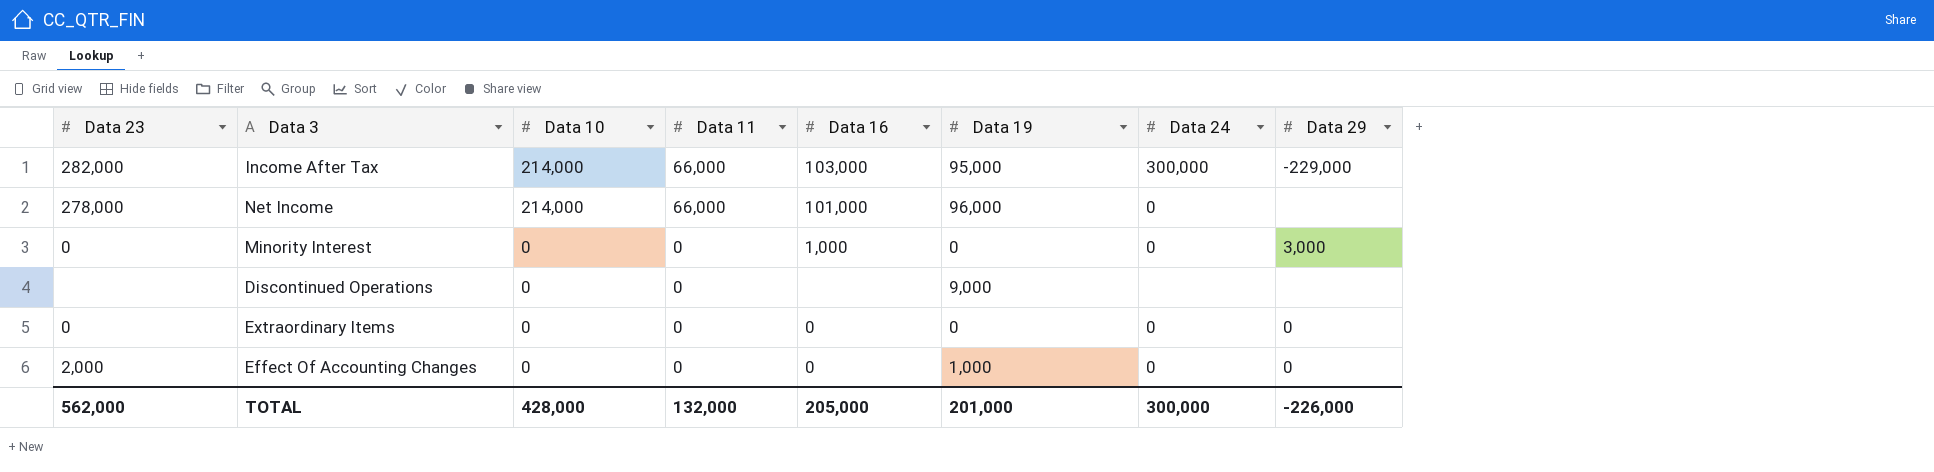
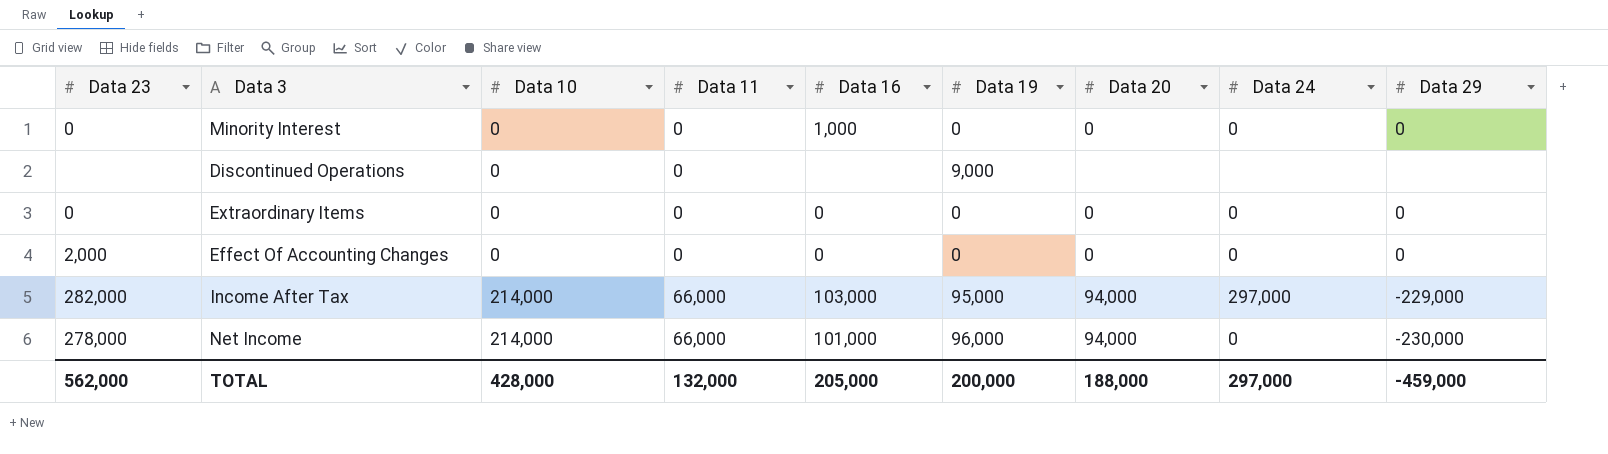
row order: Data 10 descending -> Data 10 ascending
column Data 20 | position: none -> 7
Minority Interest | Data 29: 3,000 -> 0
Effect Of Accounting Changes | Data 19: 1,000 -> 0
Income After Tax | Data 24: 300,000 -> 297,000
Net Income | Data 29: none -> -230,000
TOTAL | Data 19: 201,000 -> 200,000
TOTAL | Data 24: 300,000 -> 297,000
TOTAL | Data 29: -226,000 -> -459,000

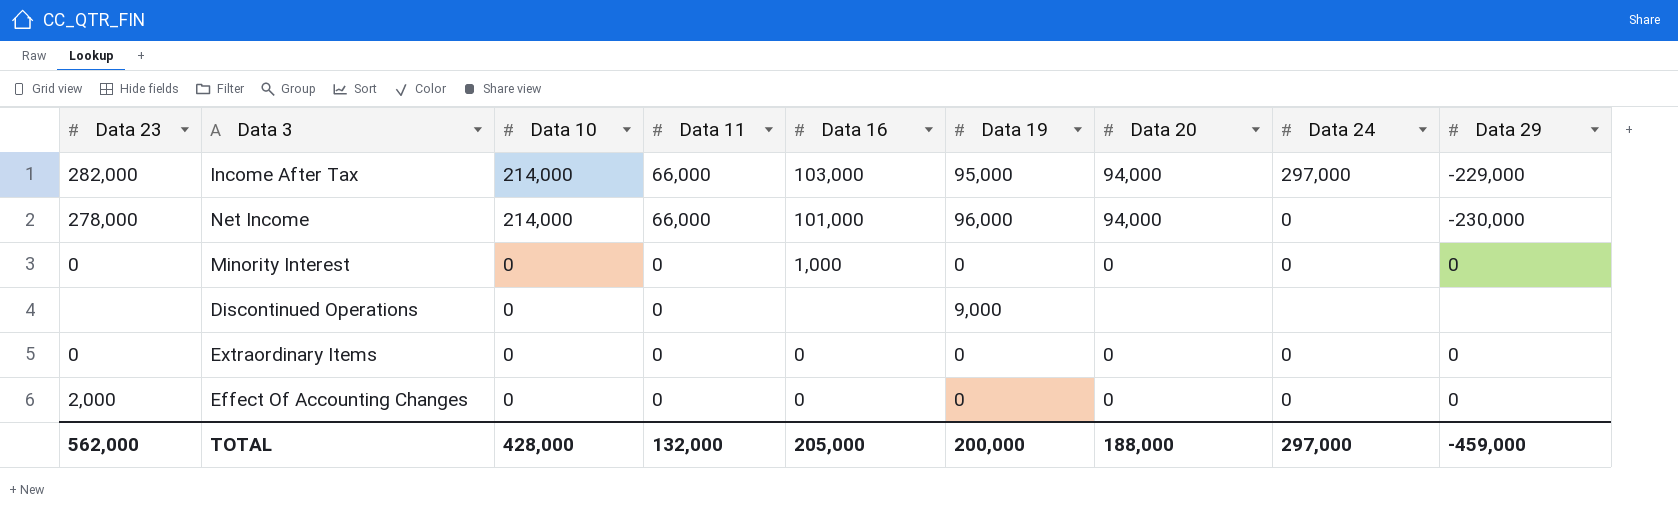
row order: Data 10 ascending -> Data 10 descending

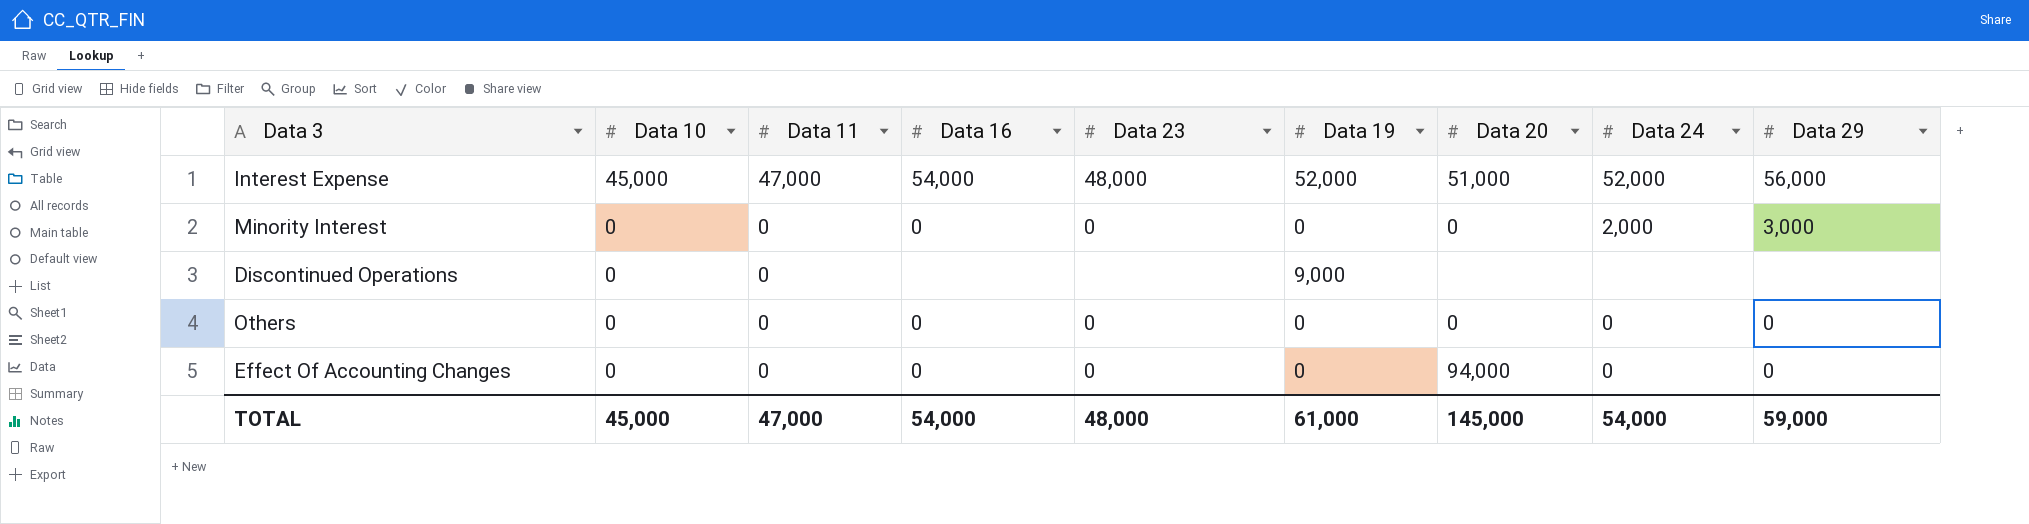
column Data 23 | position: 1 -> 5
row Income After Tax: 282,000 | 214,000 | 66,000 | 103,000 | 95,000 | 94,000 | 297,000 | -229,000 -> none
row Net Income: 278,000 | 214,000 | 66,000 | 101,000 | 96,000 | 94,000 | 0 | -230,000 -> none
row Extraordinary Items: 0 | 0 | 0 | 0 | 0 | 0 | 0 | 0 -> none
row Interest Expense: none -> 45,000 | 47,000 | 54,000 | 48,000 | 52,000 | 51,000 | 52,000 | 56,000
Minority Interest | Data 16: 1,000 -> 0
Minority Interest | Data 24: 0 -> 2,000
Minority Interest | Data 29: 0 -> 3,000
row Others: none -> 0 | 0 | 0 | 0 | 0 | 0 | 0 | 0
Effect Of Accounting Changes | Data 23: 2,000 -> 0
Effect Of Accounting Changes | Data 20: 0 -> 94,000
TOTAL | Data 10: 428,000 -> 45,000
TOTAL | Data 11: 132,000 -> 47,000
TOTAL | Data 16: 205,000 -> 54,000
TOTAL | Data 23: 562,000 -> 48,000
TOTAL | Data 19: 200,000 -> 61,000
TOTAL | Data 20: 188,000 -> 145,000
TOTAL | Data 24: 297,000 -> 54,000
TOTAL | Data 29: -459,000 -> 59,000

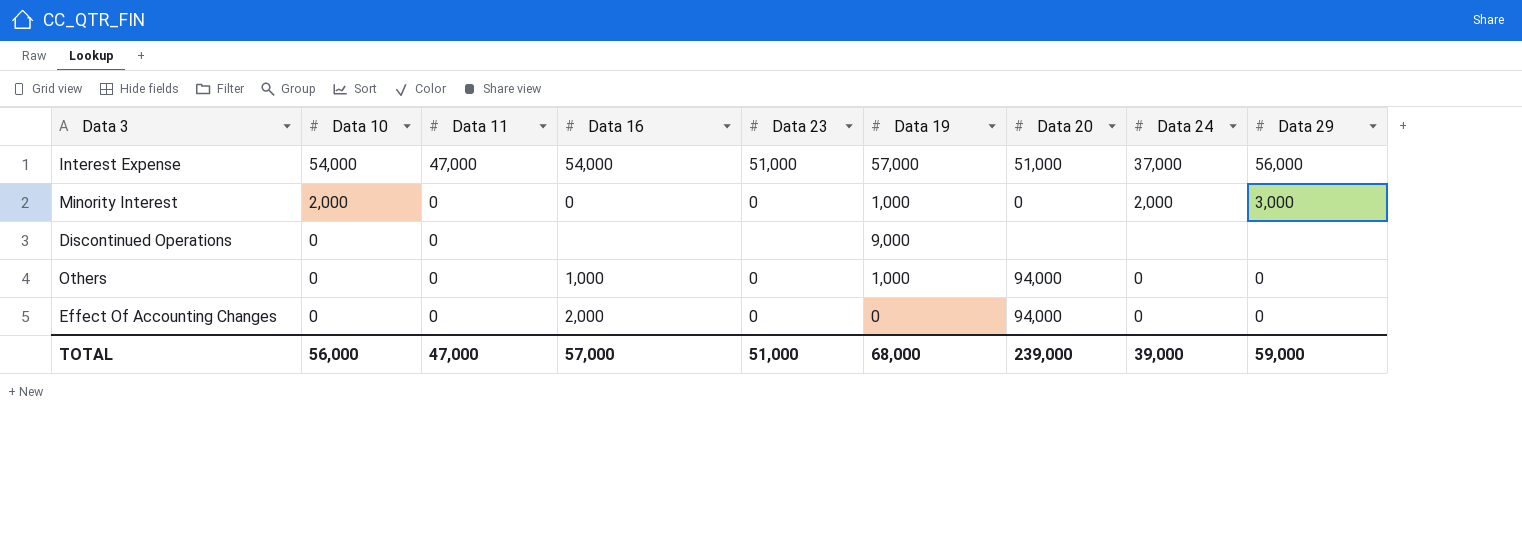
Interest Expense | Data 10: 45,000 -> 54,000
Interest Expense | Data 23: 48,000 -> 51,000
Interest Expense | Data 19: 52,000 -> 57,000
Interest Expense | Data 24: 52,000 -> 37,000
Minority Interest | Data 10: 0 -> 2,000
Minority Interest | Data 19: 0 -> 1,000
Others | Data 16: 0 -> 1,000
Others | Data 19: 0 -> 1,000
Others | Data 20: 0 -> 94,000
Effect Of Accounting Changes | Data 16: 0 -> 2,000
TOTAL | Data 10: 45,000 -> 56,000
TOTAL | Data 16: 54,000 -> 57,000
TOTAL | Data 23: 48,000 -> 51,000
TOTAL | Data 19: 61,000 -> 68,000
TOTAL | Data 20: 145,000 -> 239,000
TOTAL | Data 24: 54,000 -> 39,000

